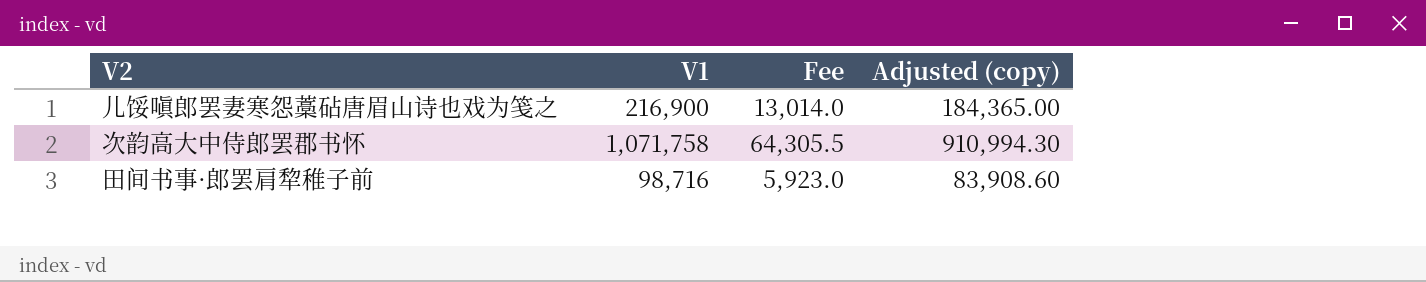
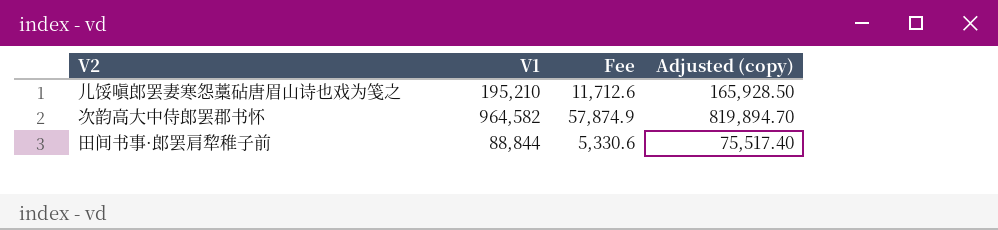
儿馁嗔郎罢妻寒怨藁砧唐眉山诗也戏为笺之 | V1: 216,900 -> 195,210
儿馁嗔郎罢妻寒怨藁砧唐眉山诗也戏为笺之 | Fee: 13,014.0 -> 11,712.6
儿馁嗔郎罢妻寒怨藁砧唐眉山诗也戏为笺之 | Adjusted (copy): 184,365.00 -> 165,928.50
次韵高大中侍郎罢郡书怀 | V1: 1,071,758 -> 964,582
次韵高大中侍郎罢郡书怀 | Fee: 64,305.5 -> 57,874.9
次韵高大中侍郎罢郡书怀 | Adjusted (copy): 910,994.30 -> 819,894.70
田间书事·郎罢肩犂稚子前 | V1: 98,716 -> 88,844
田间书事·郎罢肩犂稚子前 | Fee: 5,923.0 -> 5,330.6
田间书事·郎罢肩犂稚子前 | Adjusted (copy): 83,908.60 -> 75,517.40

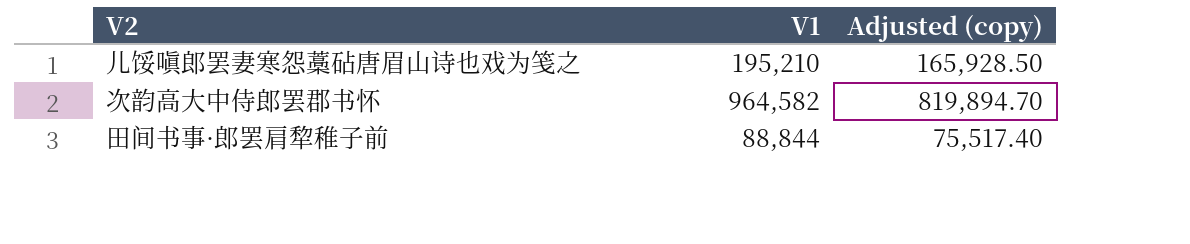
column Fee | formula: [V1] * 0.06 -> none

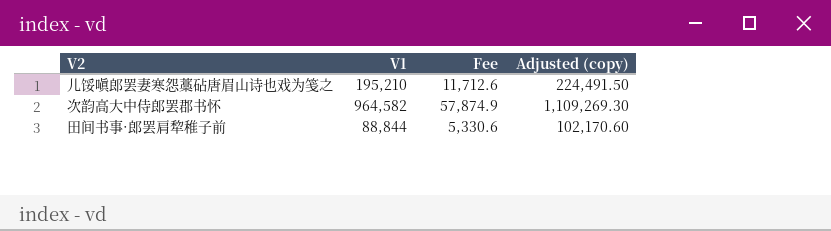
column Fee | formula: none -> [V1] * 0.06
column Adjusted (copy) | formula: [V1] * 0.85 -> [V1] * 1.15

